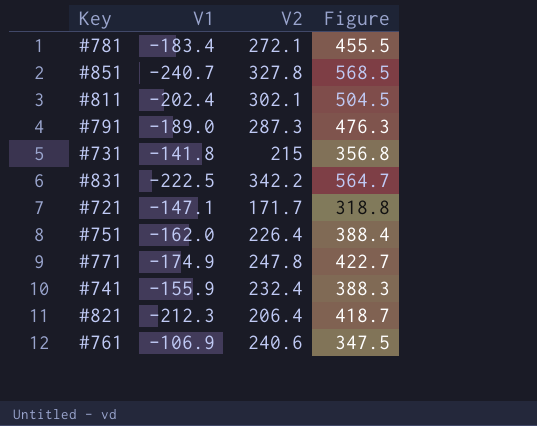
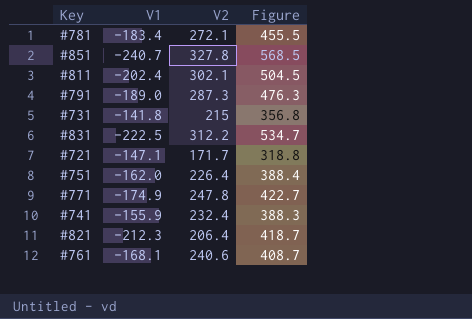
#831 | V2: 342.2 -> 312.2
#831 | Figure: 564.7 -> 534.7
#761 | V1: -106.9 -> -168.1
#761 | Figure: 347.5 -> 408.7

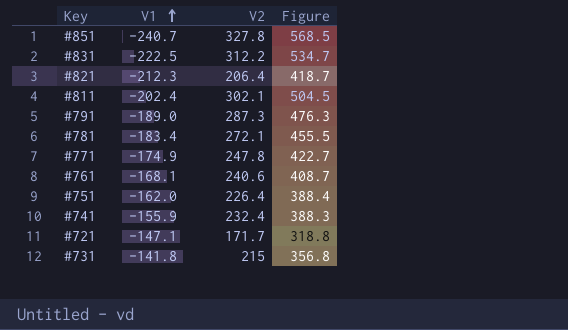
row order: none -> V1 ascending

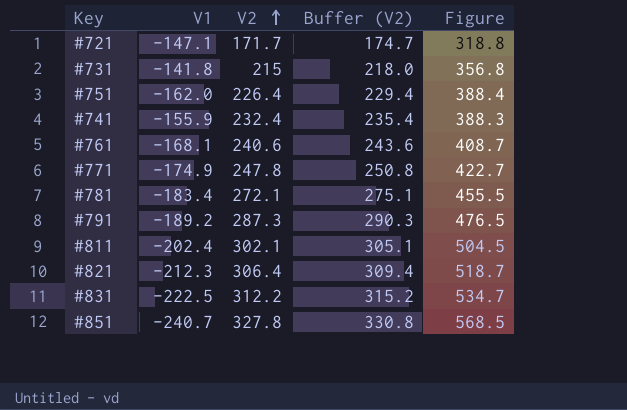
row order: V1 ascending -> V2 ascending
column Buffer (V2) | formula: none -> [V2] + 3
#791 | V1: -189.0 -> -189.2
#791 | Figure: 476.3 -> 476.5
#821 | V2: 206.4 -> 306.4
#821 | Figure: 418.7 -> 518.7

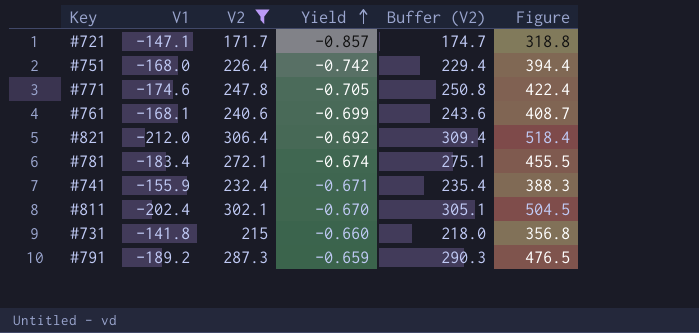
filter: none -> V2 <= 306.4
row order: V2 ascending -> Yield ascending
column Yield | formula: none -> [V1] / [V2]
#751 | V1: -162.0 -> -168.0
#751 | Figure: 388.4 -> 394.4
#771 | V1: -174.9 -> -174.6
#771 | Figure: 422.7 -> 422.4
#821 | V1: -212.3 -> -212.0
#821 | Figure: 518.7 -> 518.4

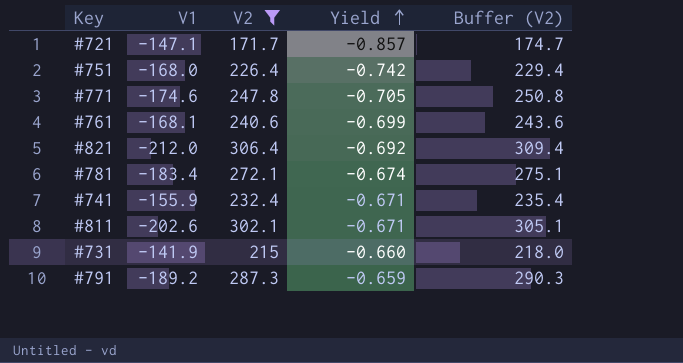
column Figure | formula: [V2] - [V1] -> none
#811 | V1: -202.4 -> -202.6
#811 | Yield: -0.670 -> -0.671
#731 | V1: -141.8 -> -141.9

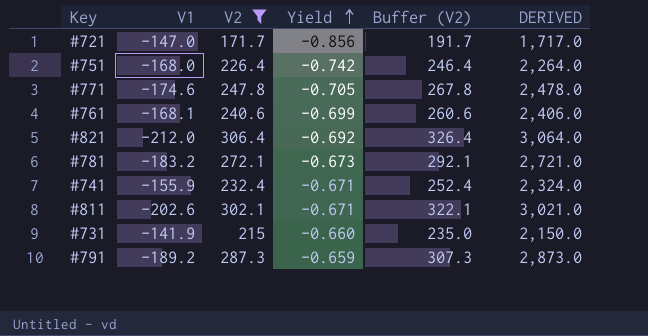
column Buffer (V2) | formula: [V2] + 3 -> [V2] + 20
column DERIVED | formula: none -> [V2] * 10
#721 | V1: -147.1 -> -147.0
#721 | Yield: -0.857 -> -0.856
#781 | V1: -183.4 -> -183.2
#781 | Yield: -0.674 -> -0.673

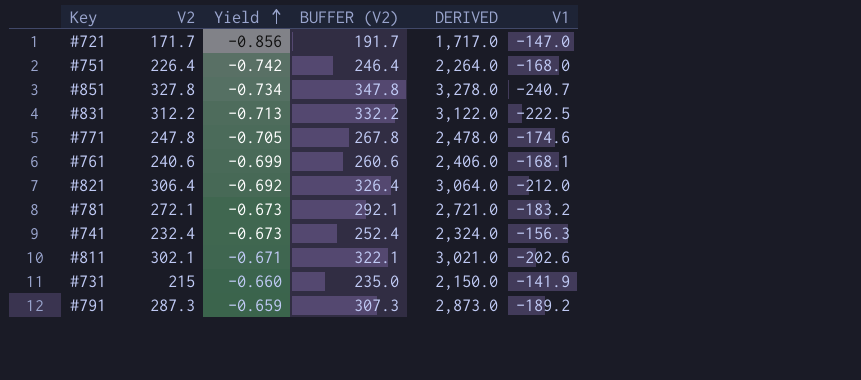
filter: V2 <= 306.4 -> none
column name: Buffer (V2) -> BUFFER (V2)
column V1 | position: 2 -> 6
#741 | Yield: -0.671 -> -0.673
#741 | V1: -155.9 -> -156.3

